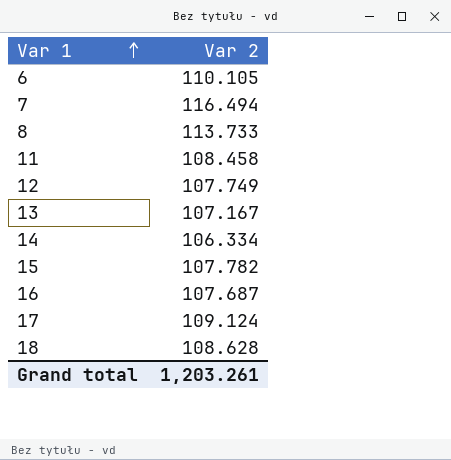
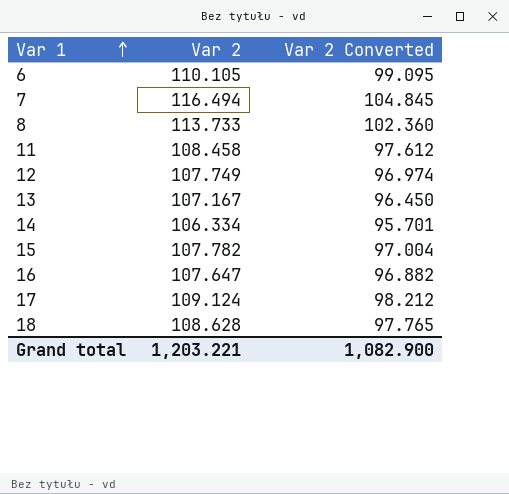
column Var 2 Converted | formula: none -> [Var 2] * 0.9
16 | Var 2: 107.687 -> 107.647
Grand total | Var 2: 1,203.261 -> 1,203.221

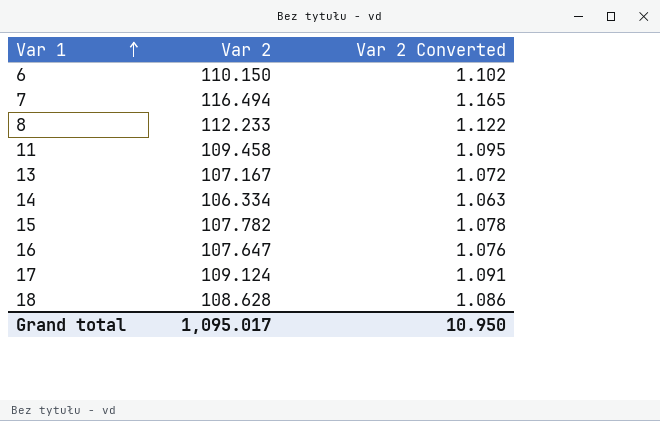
column Var 2 Converted | formula: [Var 2] * 0.9 -> [Var 2] * 0.01
row 12: 107.749 | 96.974 -> none
6 | Var 2: 110.105 -> 110.150
8 | Var 2: 113.733 -> 112.233
11 | Var 2: 108.458 -> 109.458
Grand total | Var 2: 1,203.221 -> 1,095.017
Grand total | Var 2 Converted: 1,082.900 -> 10.950

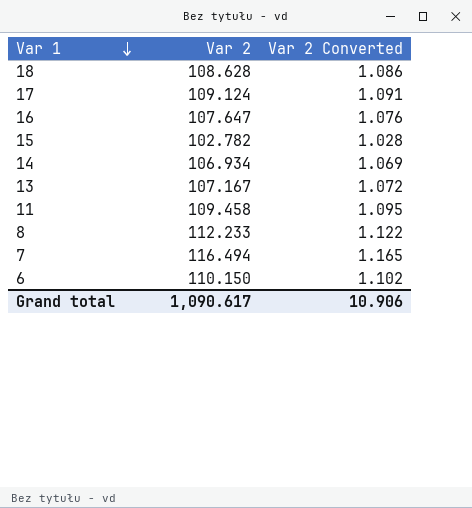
row order: Var 1 ascending -> Var 1 descending
15 | Var 2: 107.782 -> 102.782
15 | Var 2 Converted: 1.078 -> 1.028
14 | Var 2: 106.334 -> 106.934
14 | Var 2 Converted: 1.063 -> 1.069
Grand total | Var 2: 1,095.017 -> 1,090.617
Grand total | Var 2 Converted: 10.950 -> 10.906

